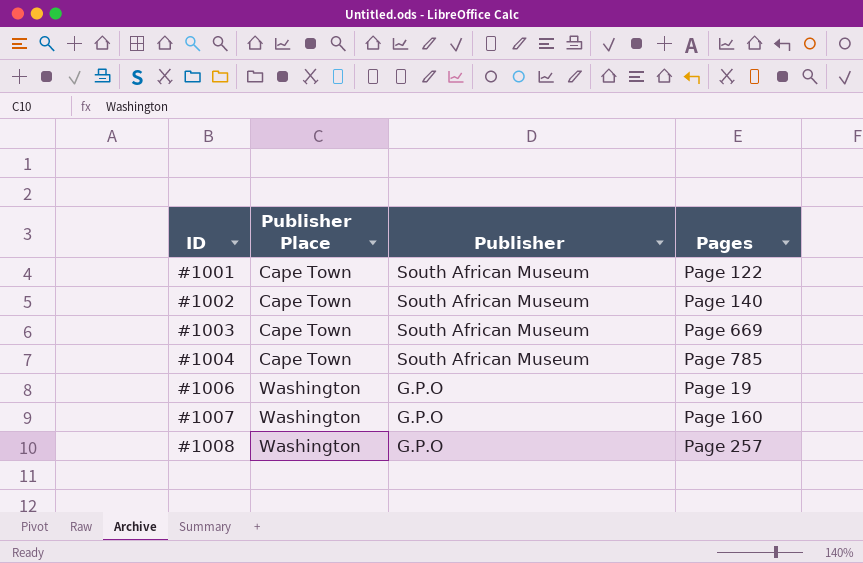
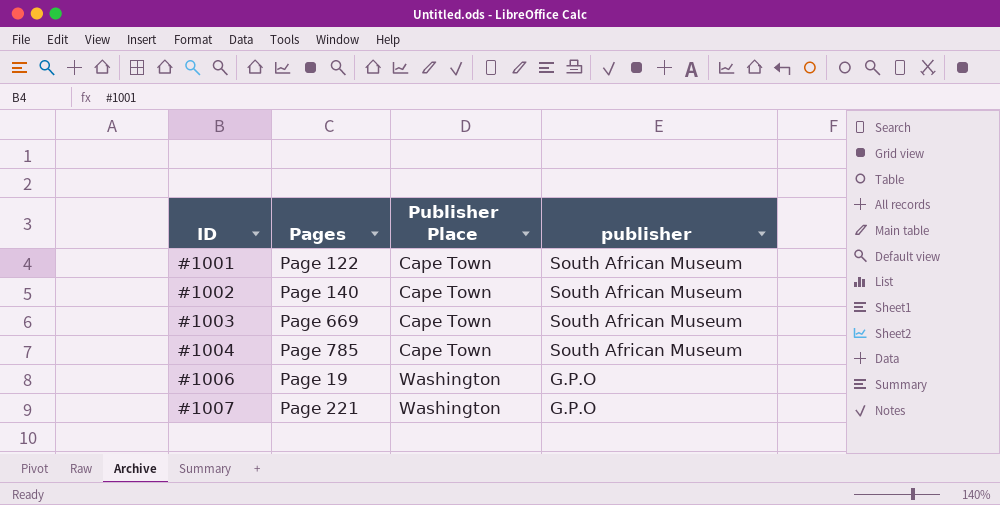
column Pages | position: 4 -> 2
column name: Publisher -> publisher
row #1008: Washington | G.P.O | Page 257 -> none
#1007 | Pages: Page 160 -> Page 221

